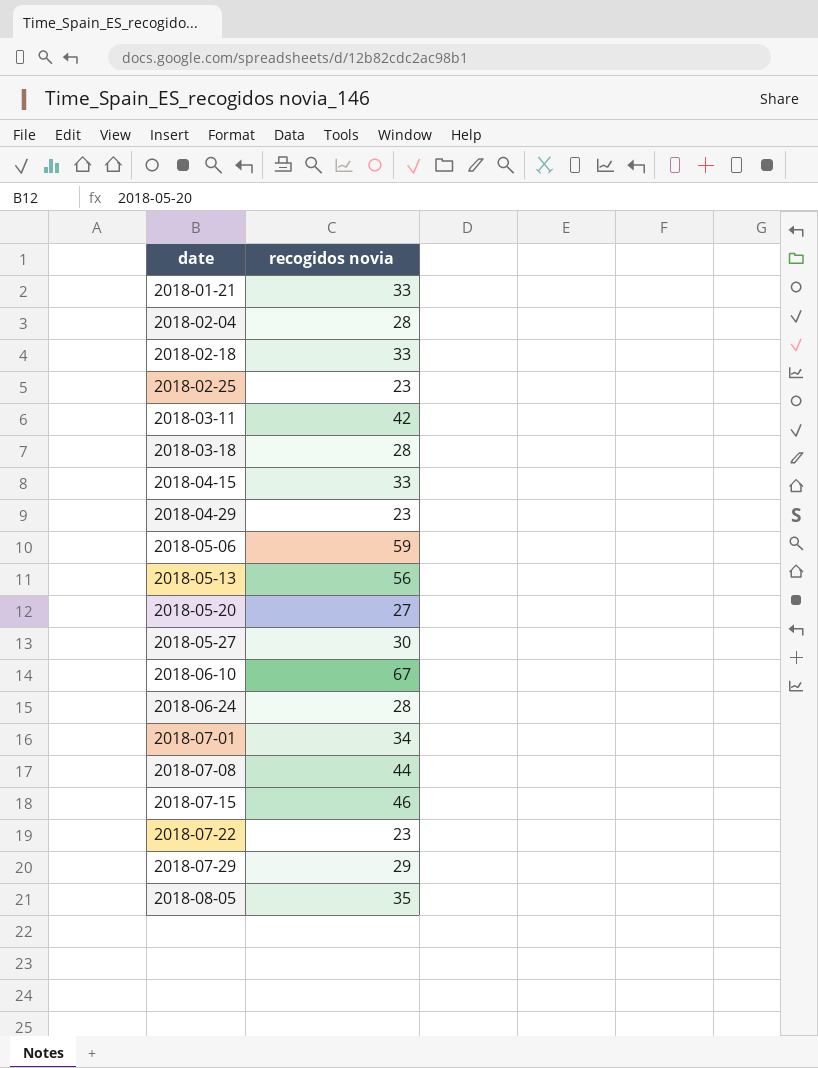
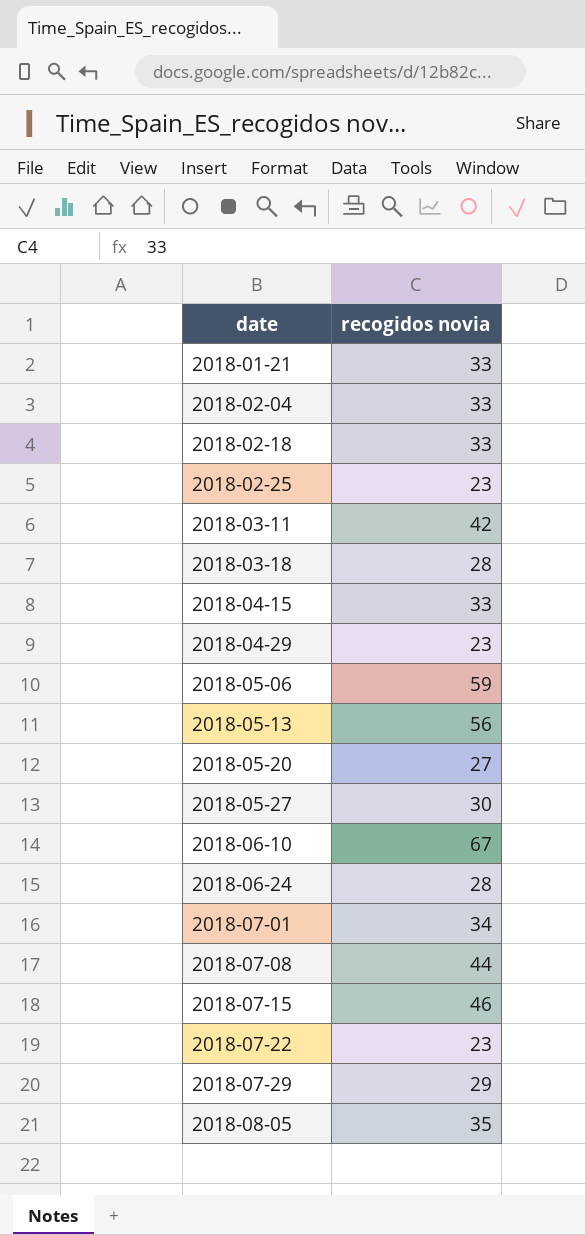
2018-02-04 | recogidos novia: 28 -> 33

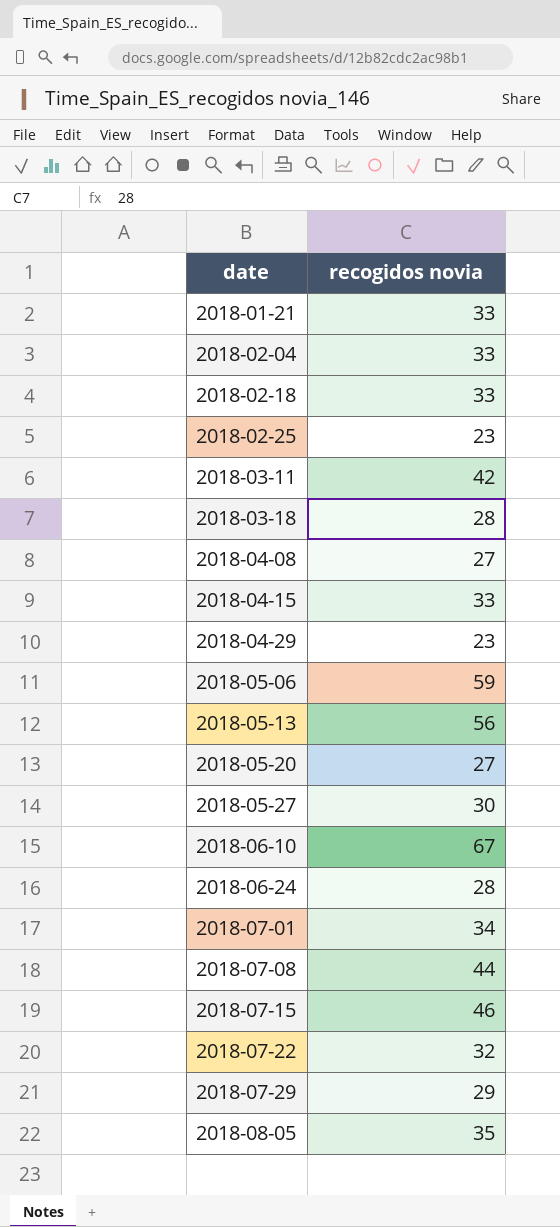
row 2018-04-08: none -> 27
2018-07-22 | recogidos novia: 23 -> 32

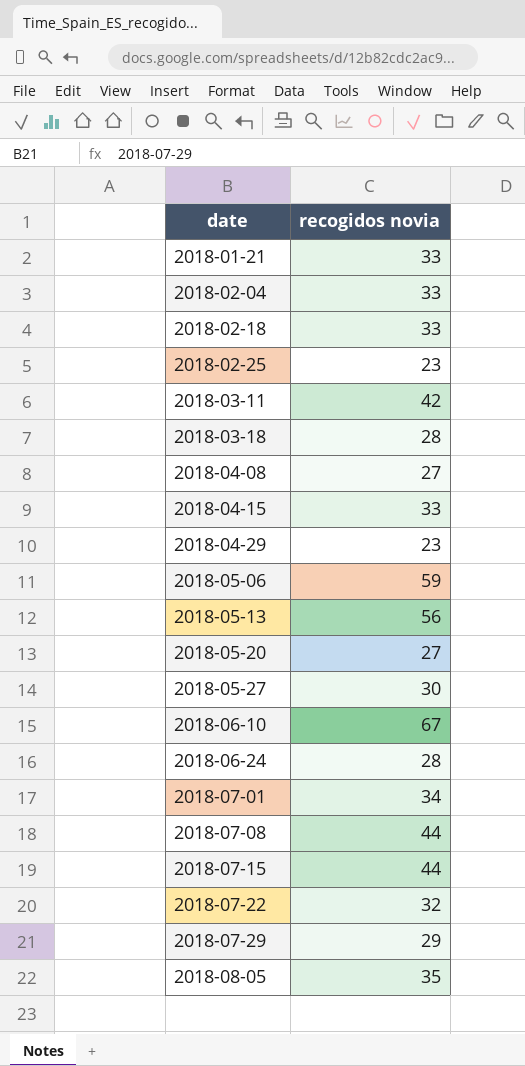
2018-07-15 | recogidos novia: 46 -> 44

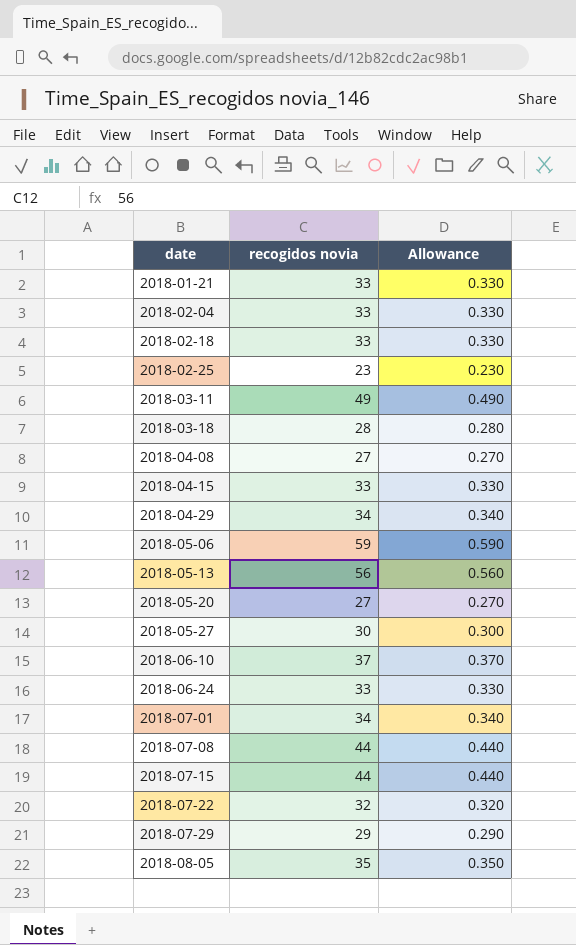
column Allowance | formula: none -> [recogidos novia] * 0.01
2018-03-11 | recogidos novia: 42 -> 49
2018-04-29 | recogidos novia: 23 -> 34
2018-06-10 | recogidos novia: 67 -> 37
2018-06-24 | recogidos novia: 28 -> 33

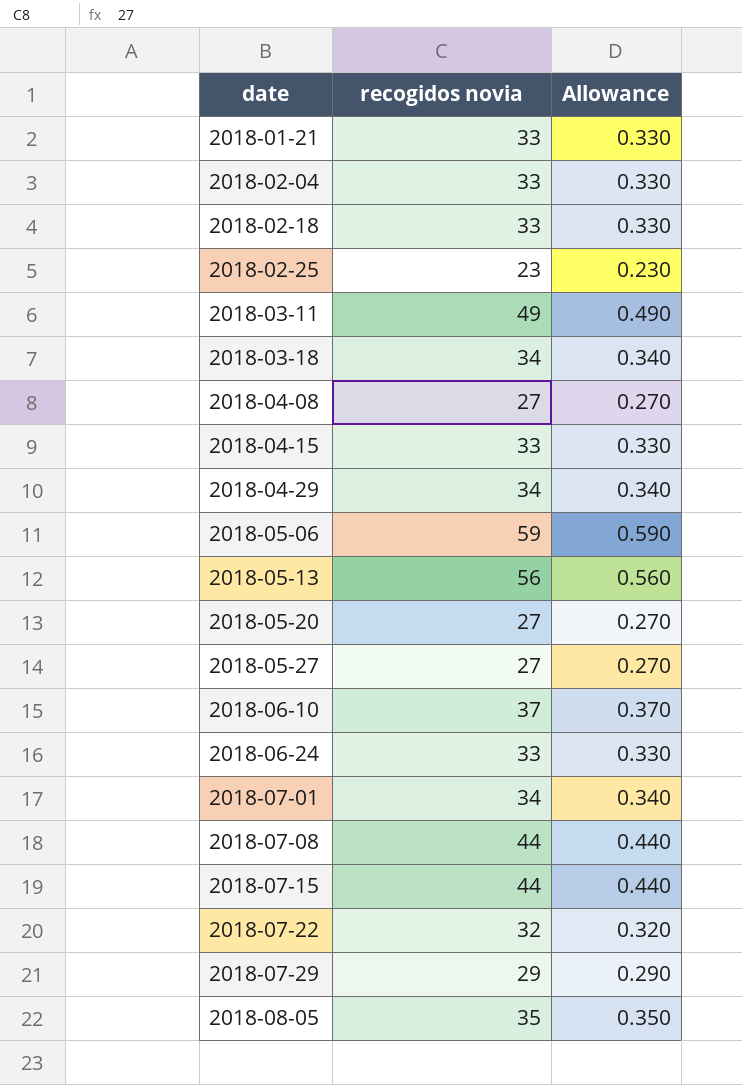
2018-03-18 | recogidos novia: 28 -> 34
2018-03-18 | Allowance: 0.280 -> 0.340
2018-05-27 | recogidos novia: 30 -> 27
2018-05-27 | Allowance: 0.300 -> 0.270

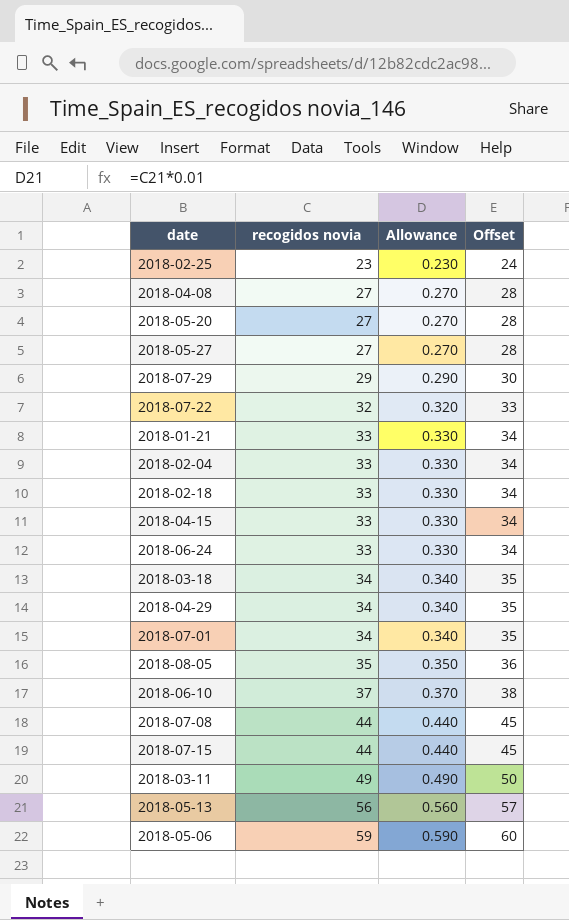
row order: date ascending -> recogidos novia ascending
column Offset | formula: none -> [recogidos novia] + 1

